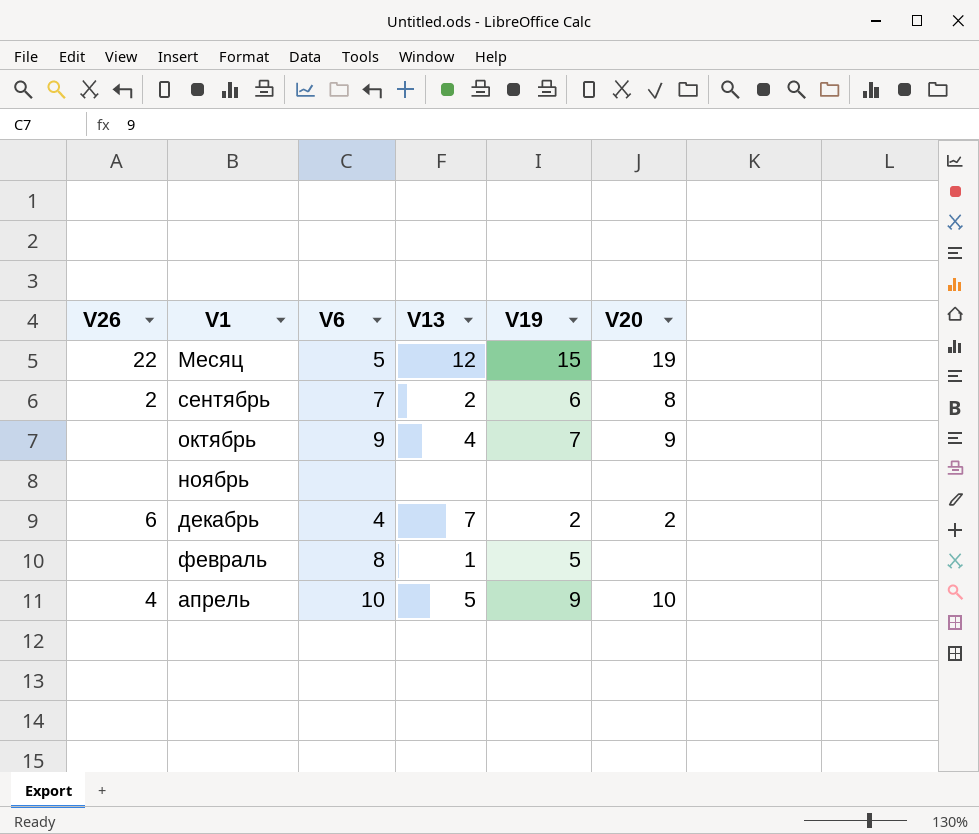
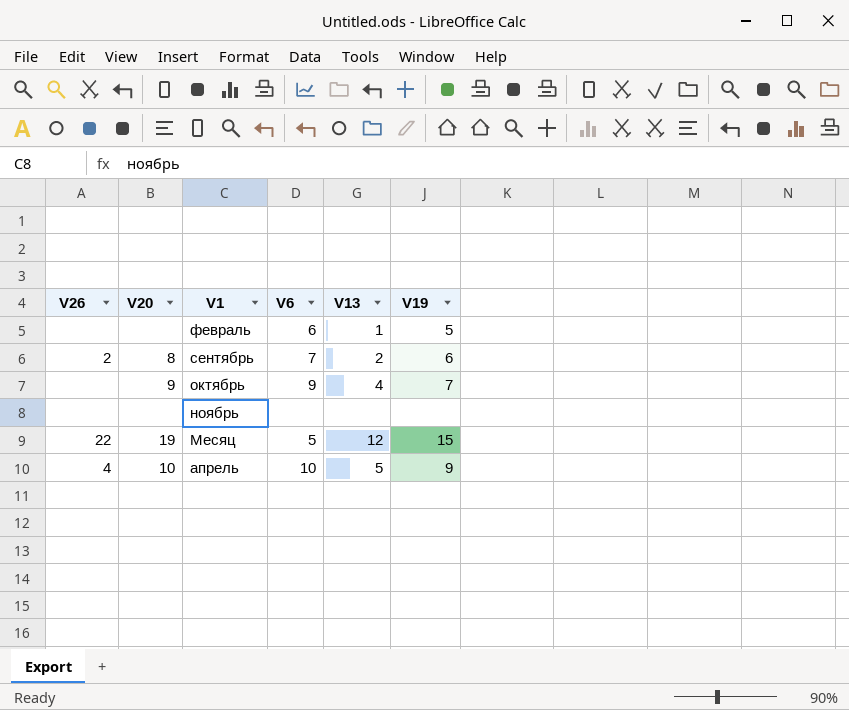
row order: none -> V1 descending
column V20 | position: 6 -> 2
row декабрь: 6 | 4 | 7 | 2 | 2 -> none
февраль | V6: 8 -> 6

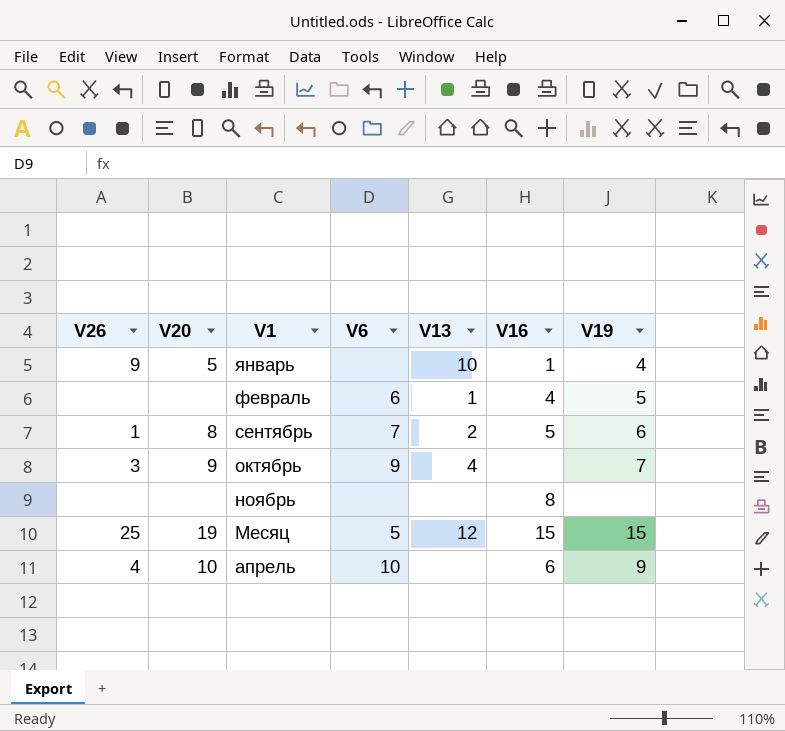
column V16 | position: none -> 6
row январь: none -> 9 | 5 | none | 10 | 1 | 4
сентябрь | V26: 2 -> 1
октябрь | V26: none -> 3
Месяц | V26: 22 -> 25
апрель | V13: 5 -> none

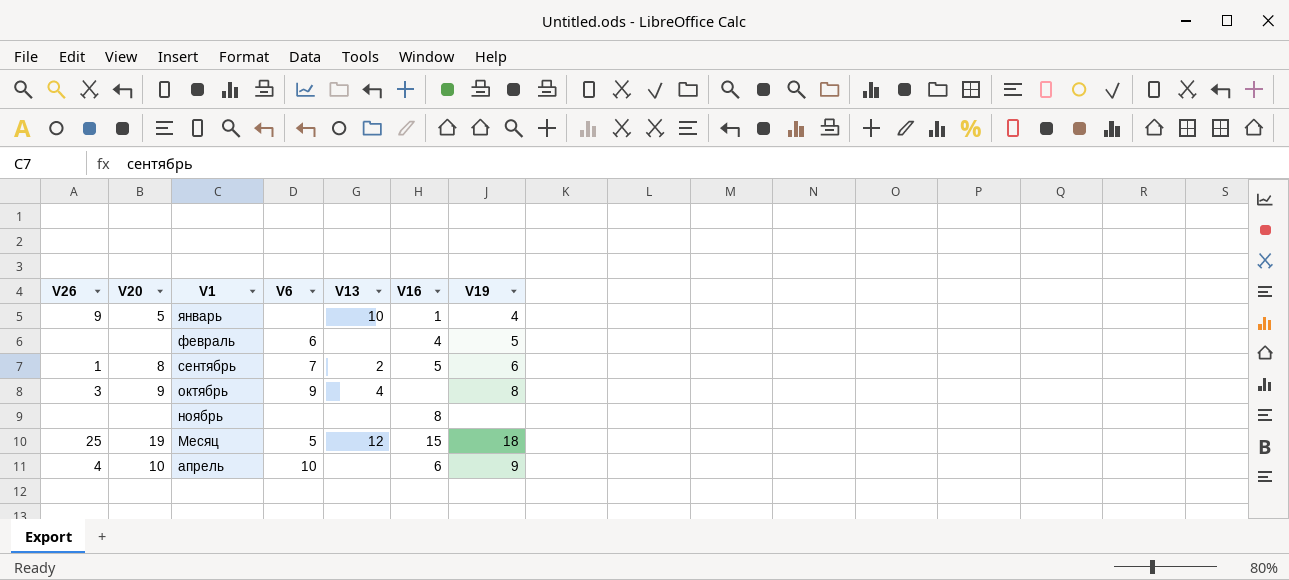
февраль | V13: 1 -> none
октябрь | V19: 7 -> 8
Месяц | V19: 15 -> 18

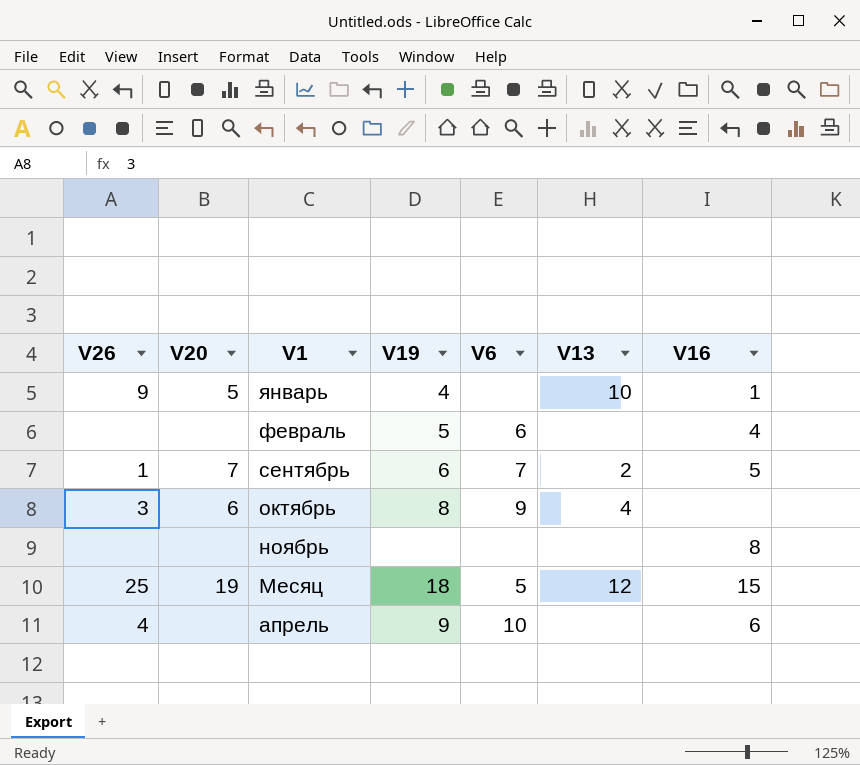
column V19 | position: 7 -> 4
сентябрь | V20: 8 -> 7
октябрь | V20: 9 -> 6
апрель | V20: 10 -> none

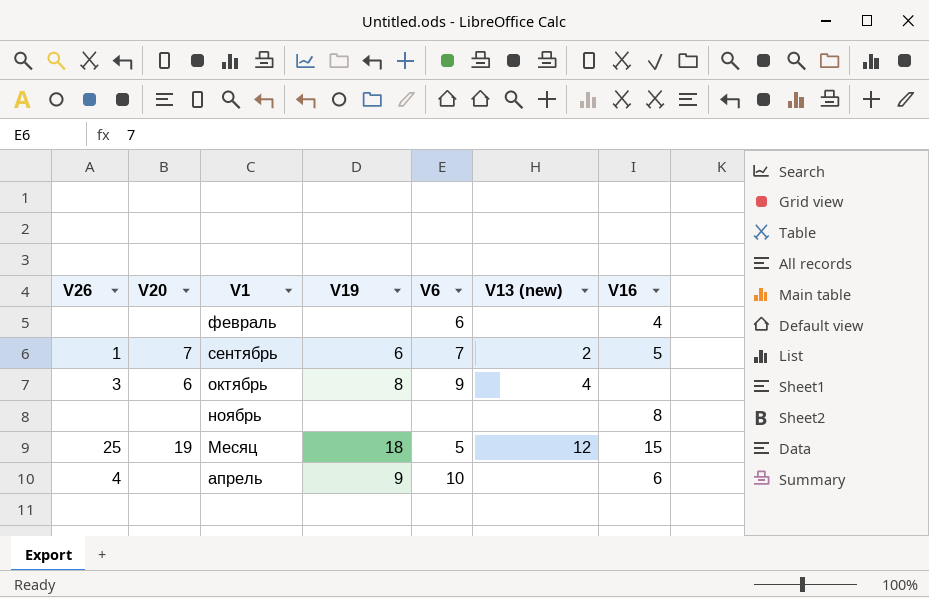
column name: V13 -> V13 (new)
row январь: 9 | 5 | 4 | none | 10 | 1 -> none
февраль | V19: 5 -> none

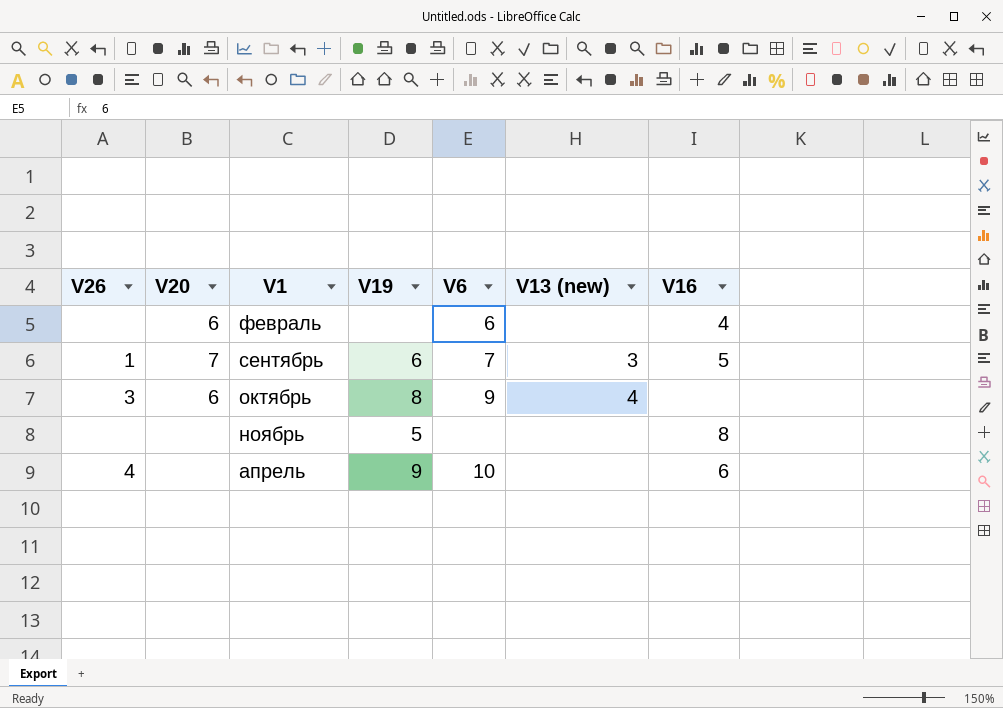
row Месяц: 25 | 19 | 18 | 5 | 12 | 15 -> none
февраль | V20: none -> 6
сентябрь | V13 (new): 2 -> 3
ноябрь | V19: none -> 5

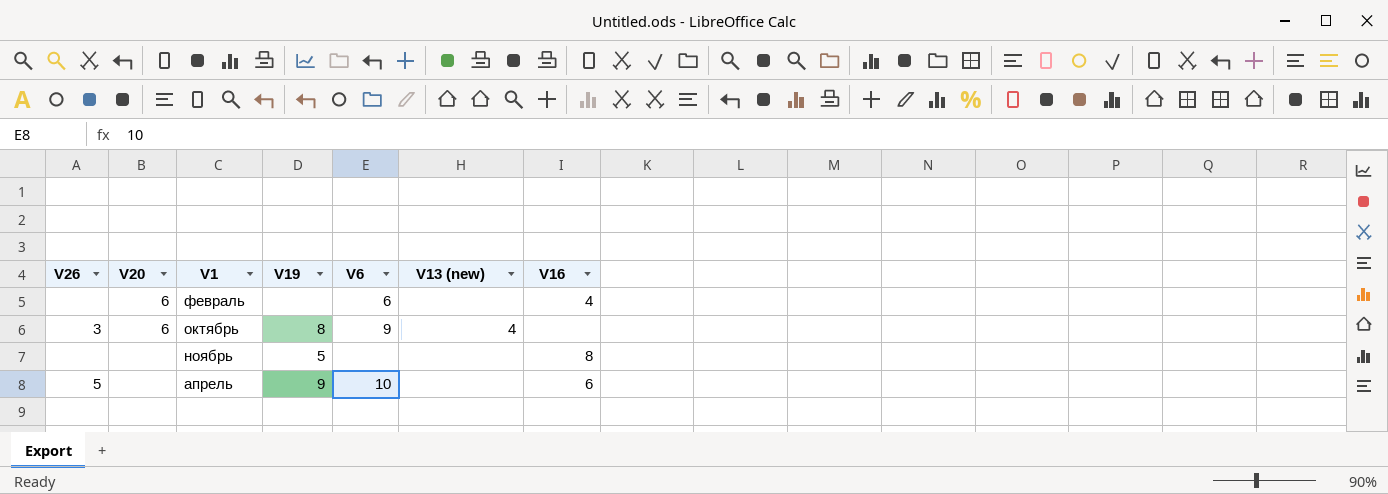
row сентябрь: 1 | 7 | 6 | 7 | 3 | 5 -> none
апрель | V26: 4 -> 5

